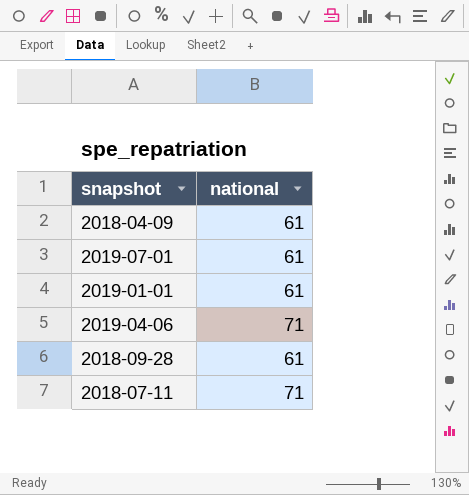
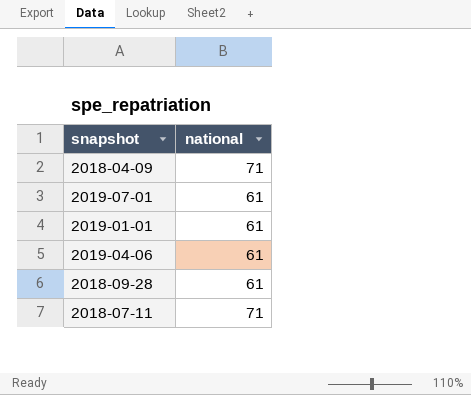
2018-04-09 | national: 61 -> 71
2019-04-06 | national: 71 -> 61

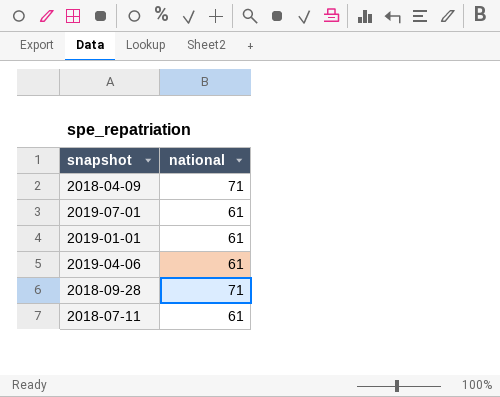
2018-09-28 | national: 61 -> 71
2018-07-11 | national: 71 -> 61

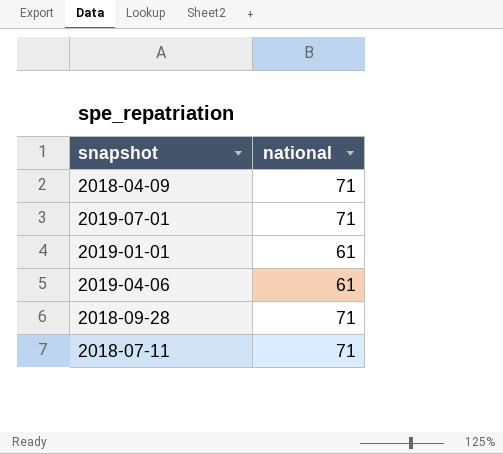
2019-07-01 | national: 61 -> 71
2018-07-11 | national: 61 -> 71

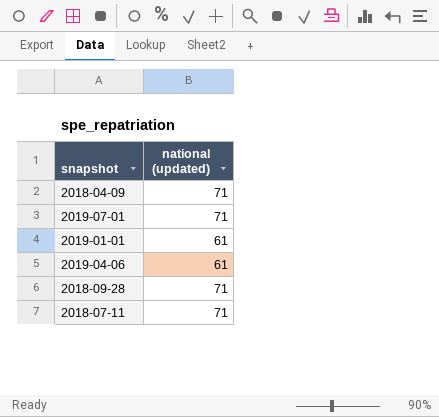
column name: national -> national (updated)

